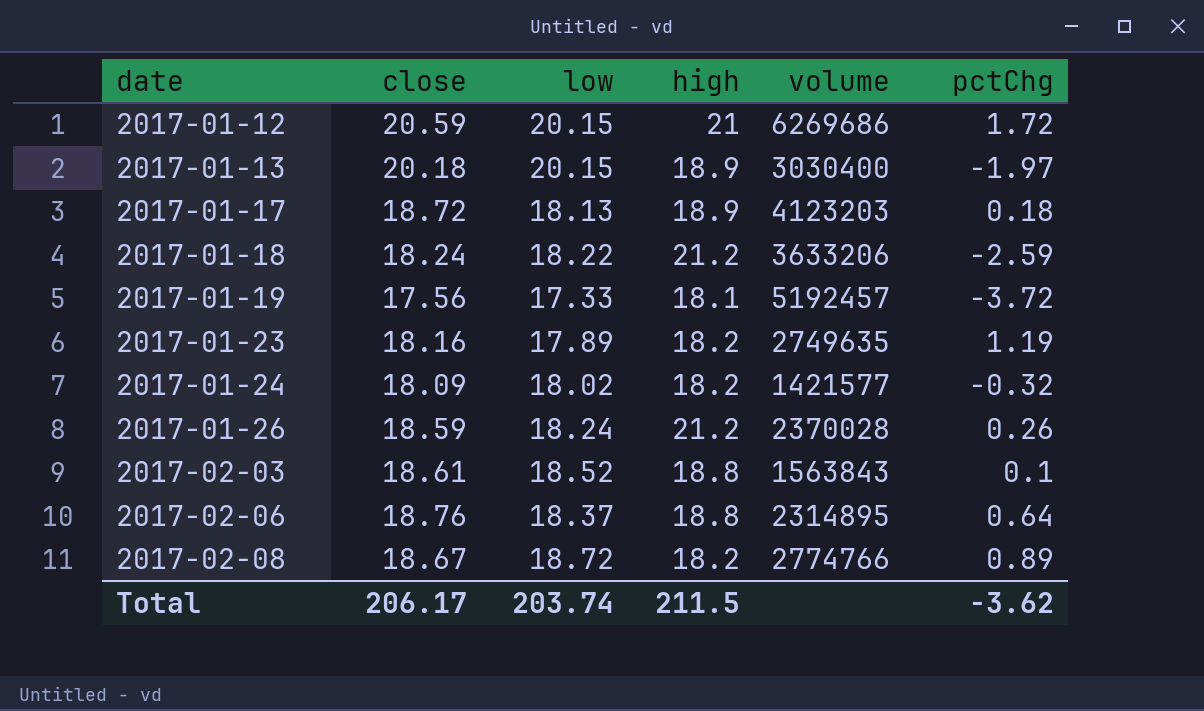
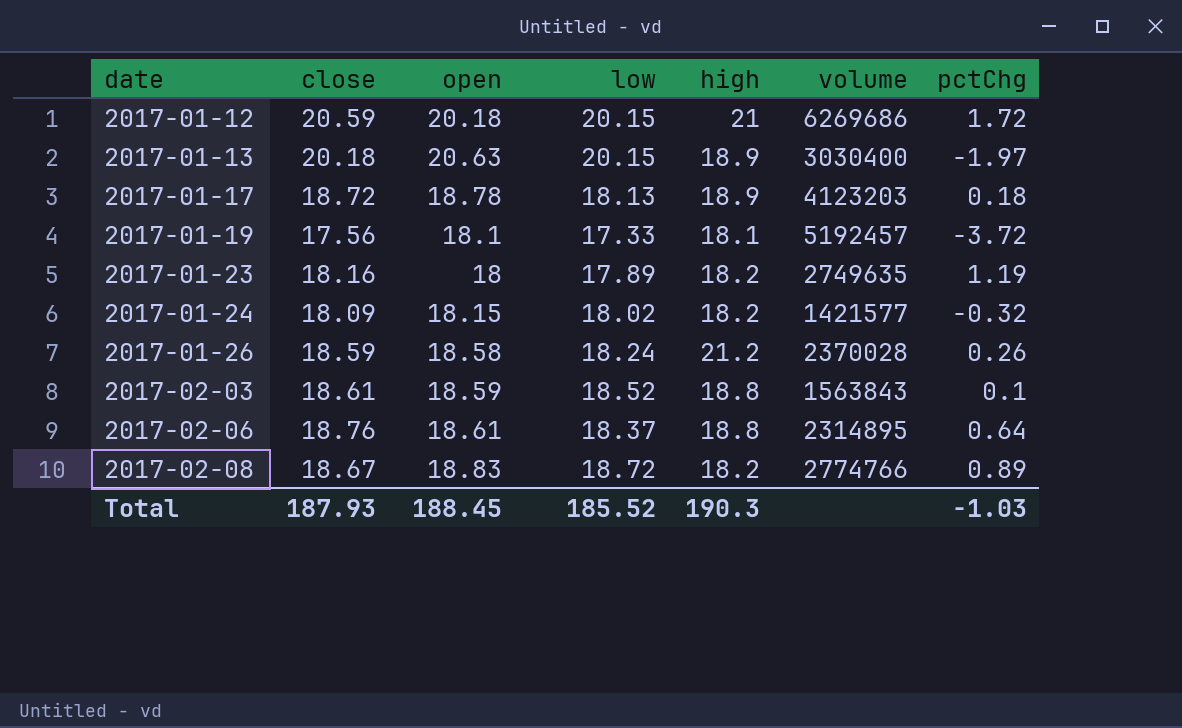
column open | position: none -> 3
row 2017-01-18: 18.24 | 18.22 | 21.2 | 3633206 | -2.59 -> none
Total | close: 206.17 -> 187.93
Total | low: 203.74 -> 185.52
Total | high: 211.5 -> 190.3
Total | pctChg: -3.62 -> -1.03

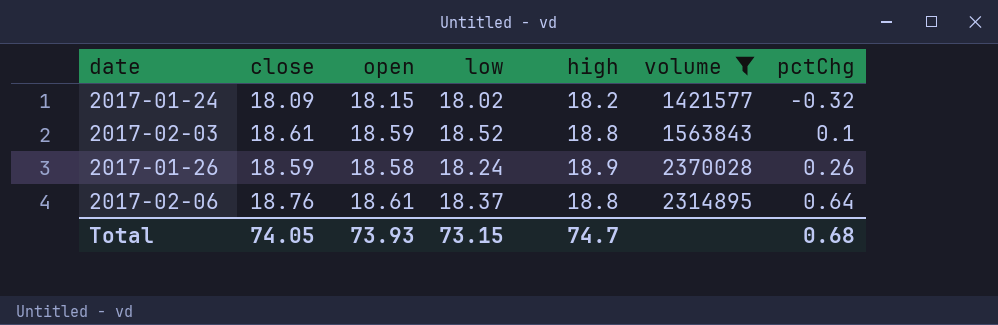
filter: none -> volume <= 2370028
row order: date ascending -> pctChg ascending
2017-01-26 | high: 21.2 -> 18.9
Total | close: 187.93 -> 74.05
Total | open: 188.45 -> 73.93
Total | low: 185.52 -> 73.15
Total | high: 190.3 -> 74.7
Total | pctChg: -1.03 -> 0.68

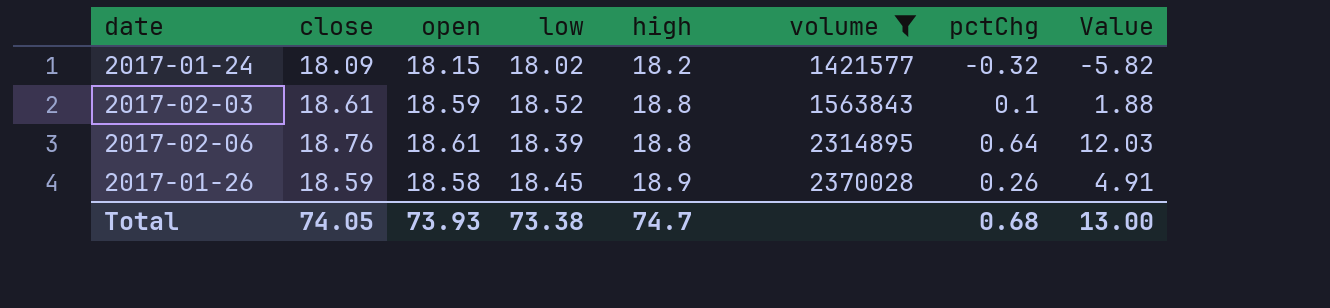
row order: pctChg ascending -> high ascending
column Value | formula: none -> [high] * [pctChg]
2017-02-06 | low: 18.37 -> 18.39
2017-01-26 | low: 18.24 -> 18.45
Total | low: 73.15 -> 73.38

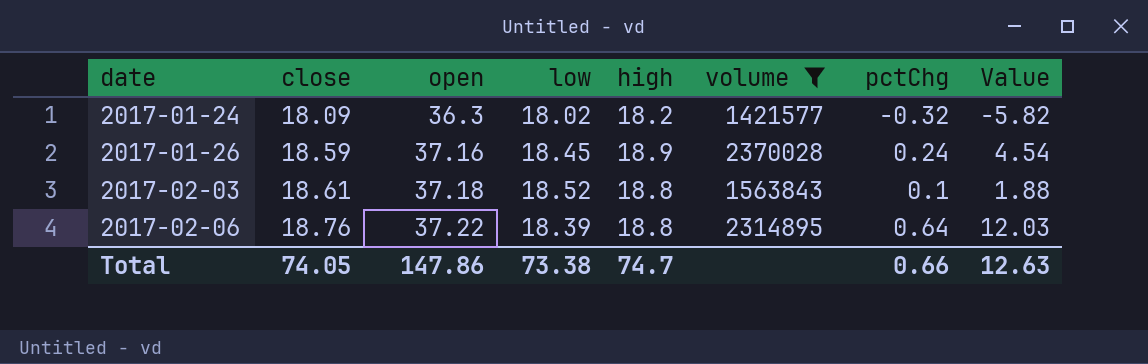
row order: high ascending -> date ascending
2017-01-24 | open: 18.15 -> 36.3
2017-01-26 | open: 18.58 -> 37.16
2017-01-26 | pctChg: 0.26 -> 0.24
2017-01-26 | Value: 4.91 -> 4.54
2017-02-03 | open: 18.59 -> 37.18
2017-02-06 | open: 18.61 -> 37.22
Total | open: 73.93 -> 147.86
Total | pctChg: 0.68 -> 0.66
Total | Value: 13.00 -> 12.63

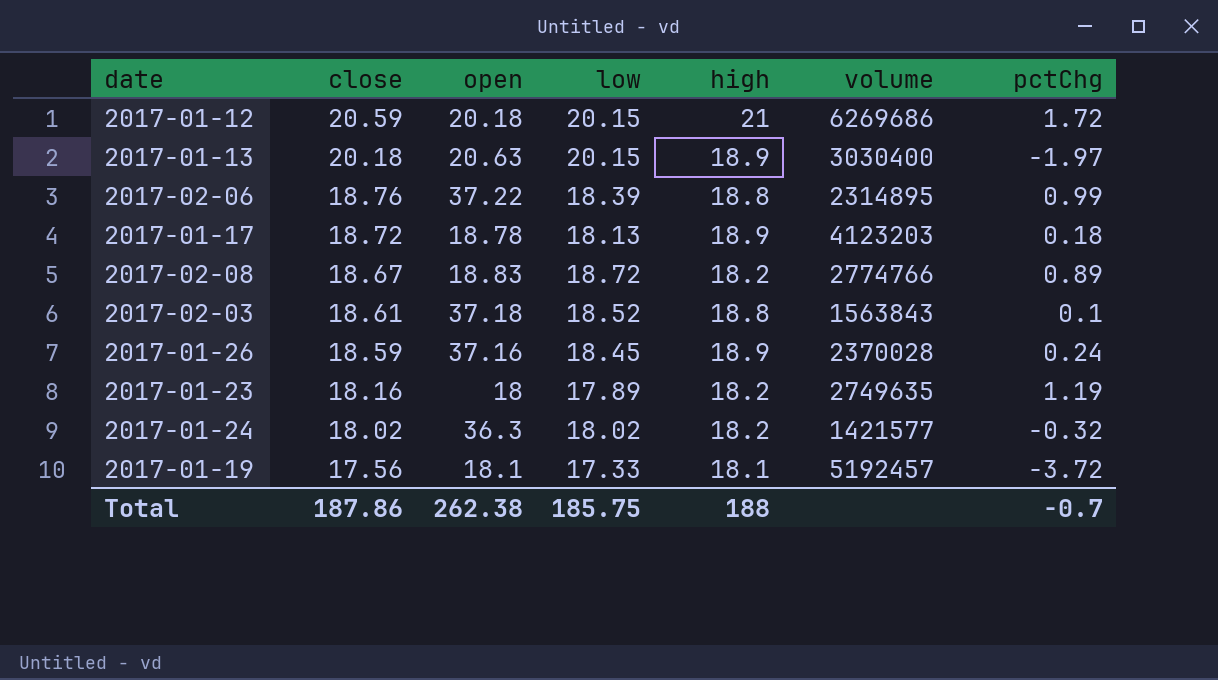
filter: volume <= 2370028 -> none
row order: date ascending -> close descending
column Value | formula: [high] * [pctChg] -> none
2017-02-06 | pctChg: 0.64 -> 0.99
2017-01-24 | close: 18.09 -> 18.02
Total | close: 74.05 -> 187.86
Total | open: 147.86 -> 262.38
Total | low: 73.38 -> 185.75
Total | high: 74.7 -> 188
Total | pctChg: 0.66 -> -0.7

